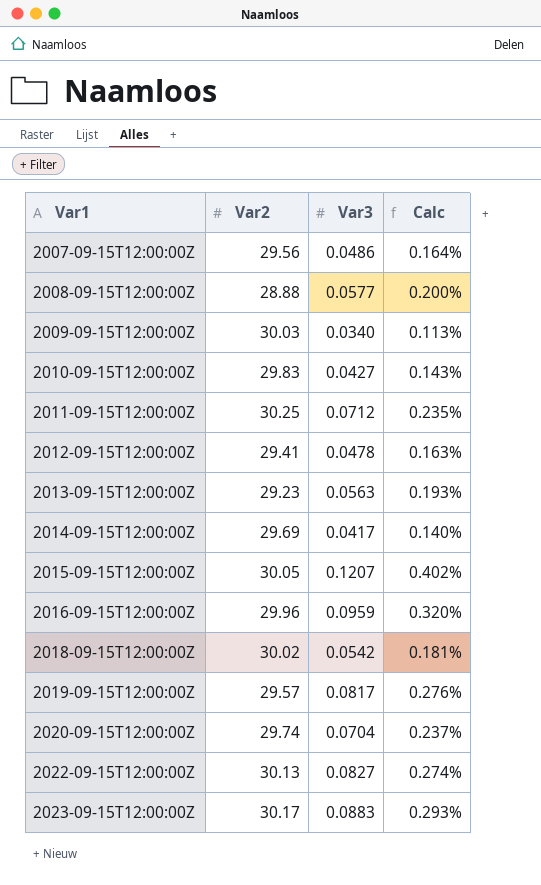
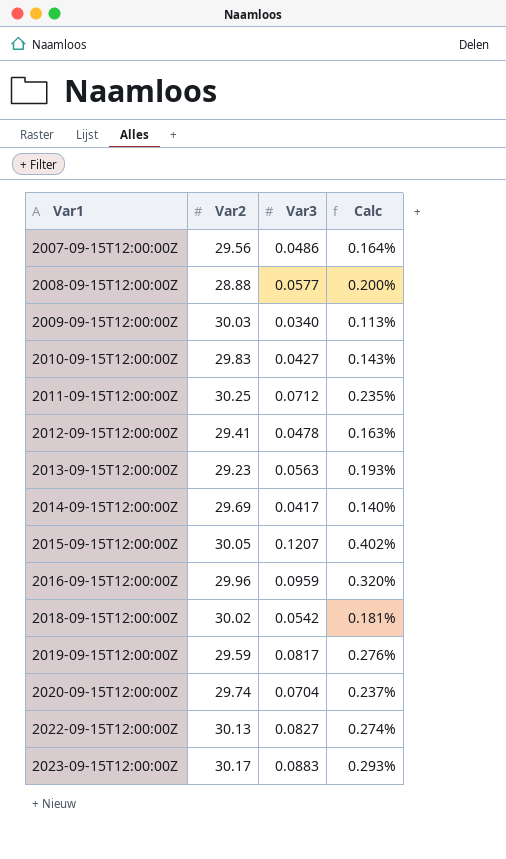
2019-09-15T12:00:00Z | Var2: 29.57 -> 29.59

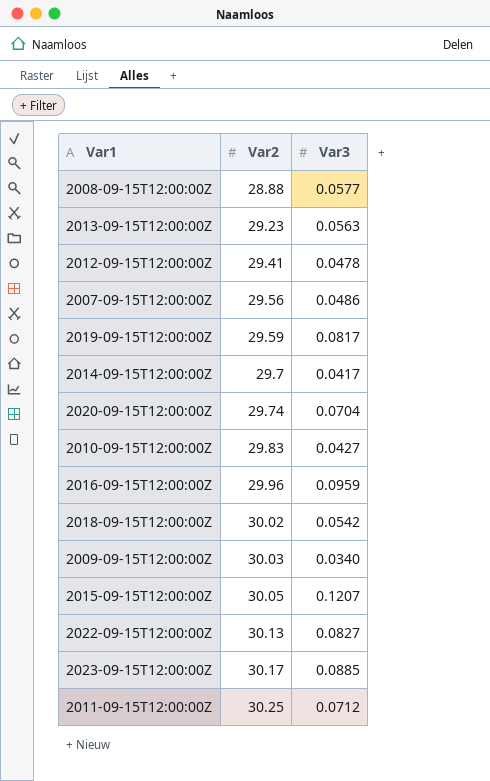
row order: Var1 ascending -> Var2 ascending
column Calc | formula: [Var3] / [Var2] -> none
2014-09-15T12:00:00Z | Var2: 29.69 -> 29.7
2023-09-15T12:00:00Z | Var3: 0.0883 -> 0.0885

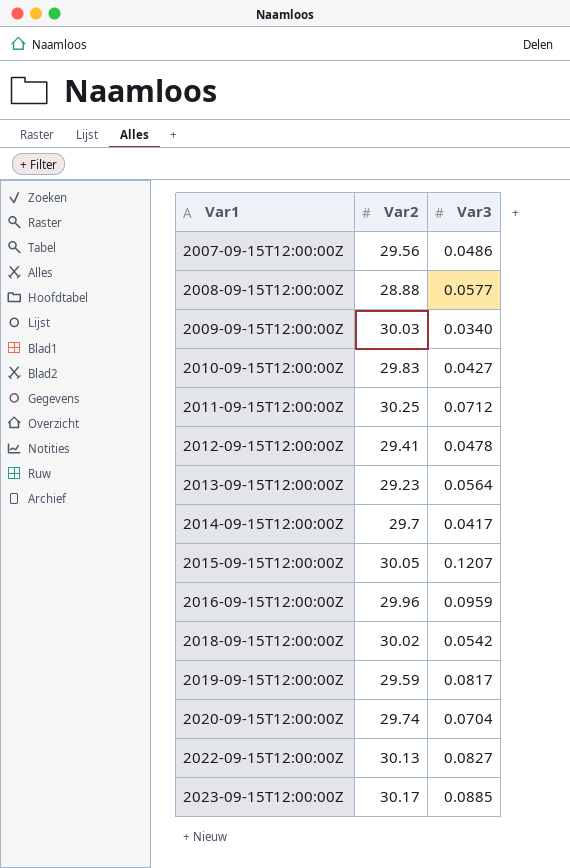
row order: Var2 ascending -> Var1 ascending
2013-09-15T12:00:00Z | Var3: 0.0563 -> 0.0564

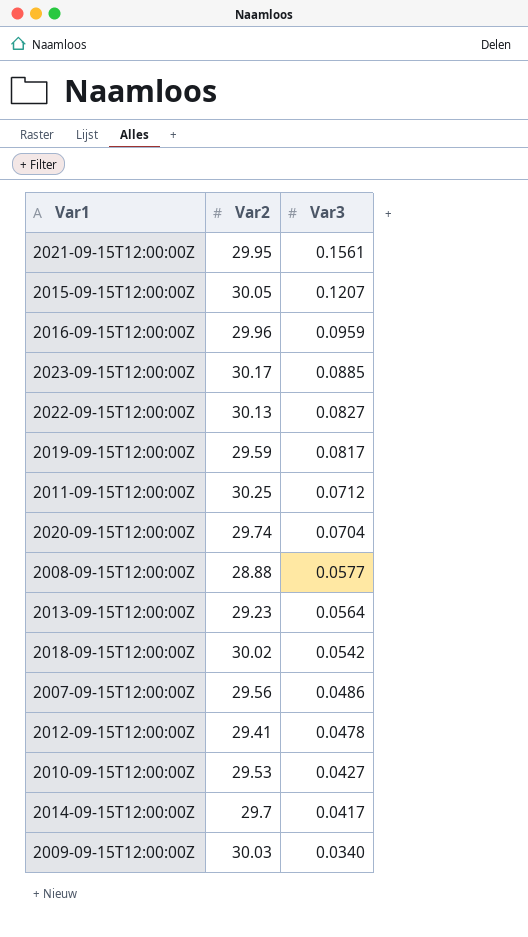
row order: Var1 ascending -> Var3 descending
row 2021-09-15T12:00:00Z: none -> 29.95 | 0.1561
2010-09-15T12:00:00Z | Var2: 29.83 -> 29.53

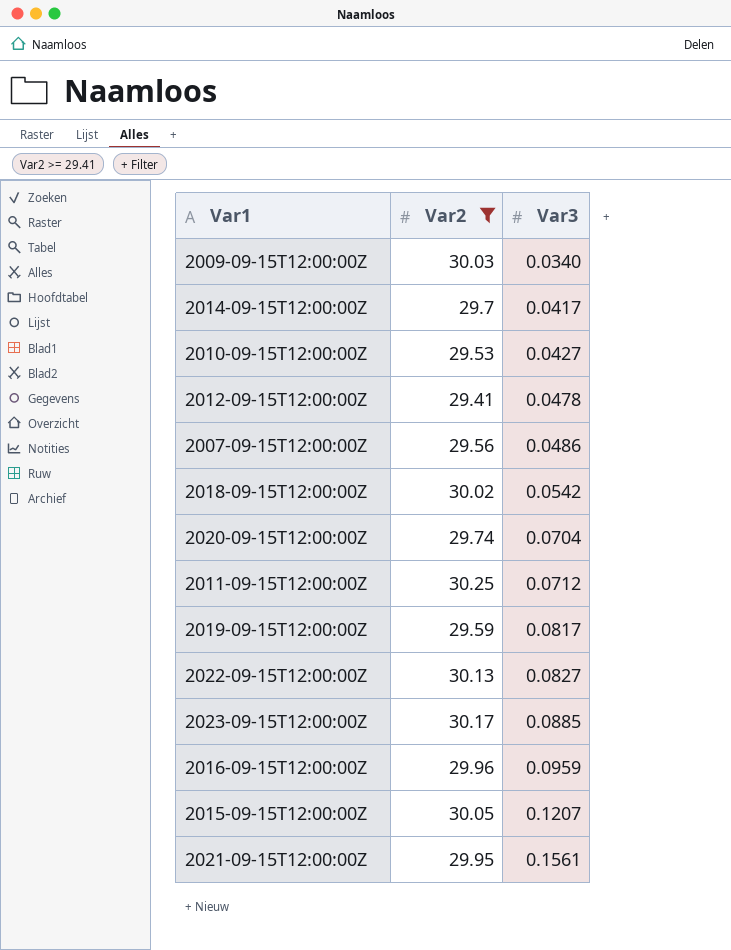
filter: none -> Var2 >= 29.41
row order: Var3 descending -> Var3 ascending

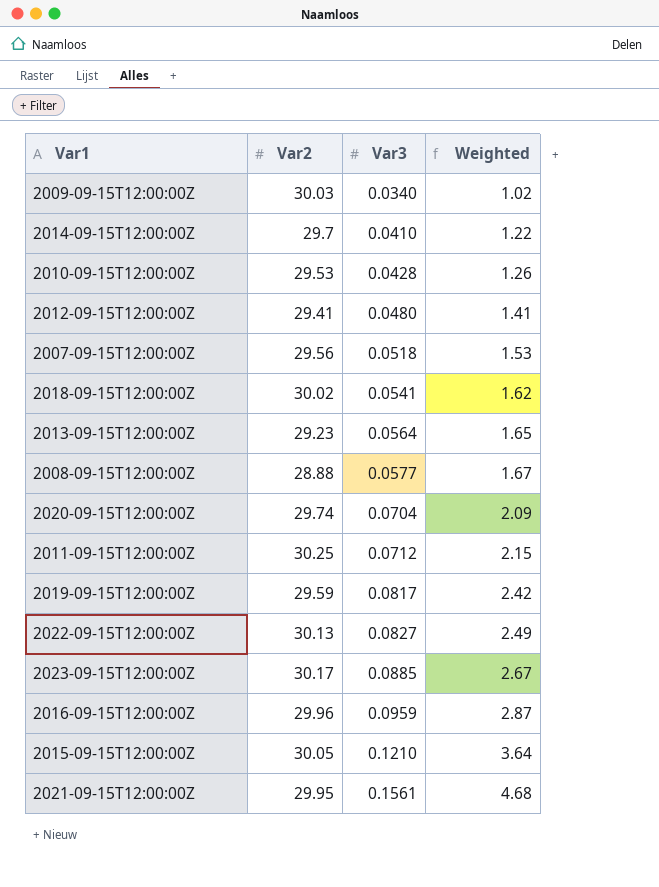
filter: Var2 >= 29.41 -> none
column Weighted | formula: none -> [Var2] * [Var3]
2014-09-15T12:00:00Z | Var3: 0.0417 -> 0.0410
2010-09-15T12:00:00Z | Var3: 0.0427 -> 0.0428
2012-09-15T12:00:00Z | Var3: 0.0478 -> 0.0480
2007-09-15T12:00:00Z | Var3: 0.0486 -> 0.0518
2018-09-15T12:00:00Z | Var3: 0.0542 -> 0.0541
2015-09-15T12:00:00Z | Var3: 0.1207 -> 0.1210

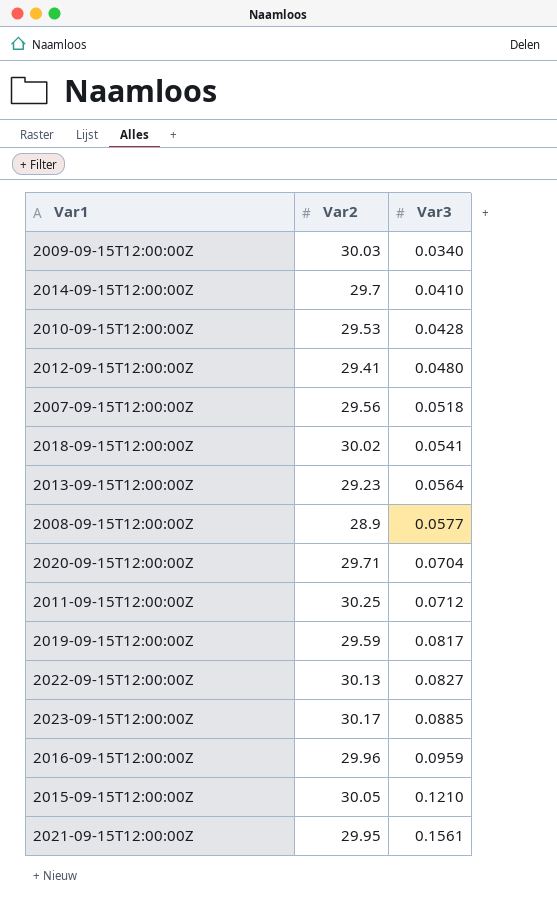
column Weighted | formula: [Var2] * [Var3] -> none
2008-09-15T12:00:00Z | Var2: 28.88 -> 28.9
2020-09-15T12:00:00Z | Var2: 29.74 -> 29.71

